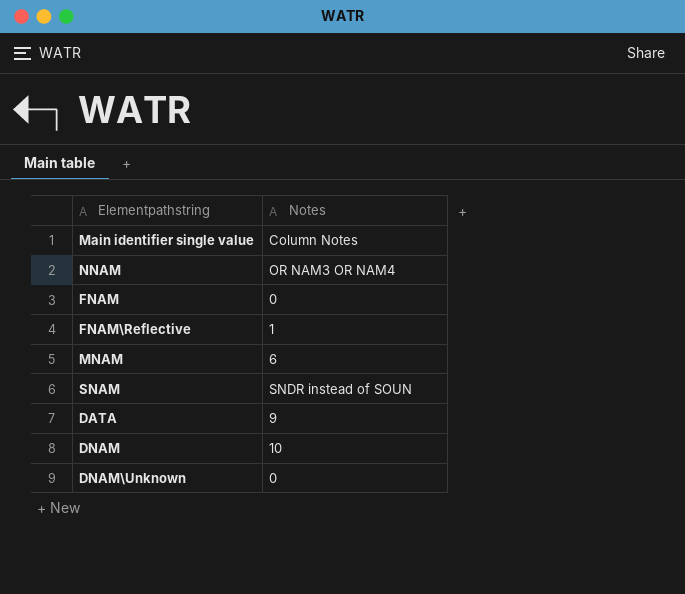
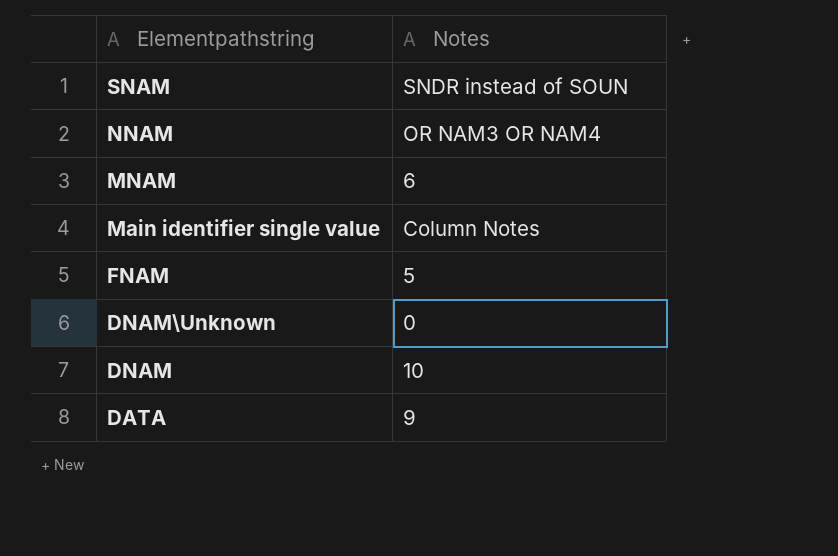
row order: none -> Elementpathstring descending
row FNAM\Reflective: 1 -> none
FNAM | Notes: 0 -> 5

